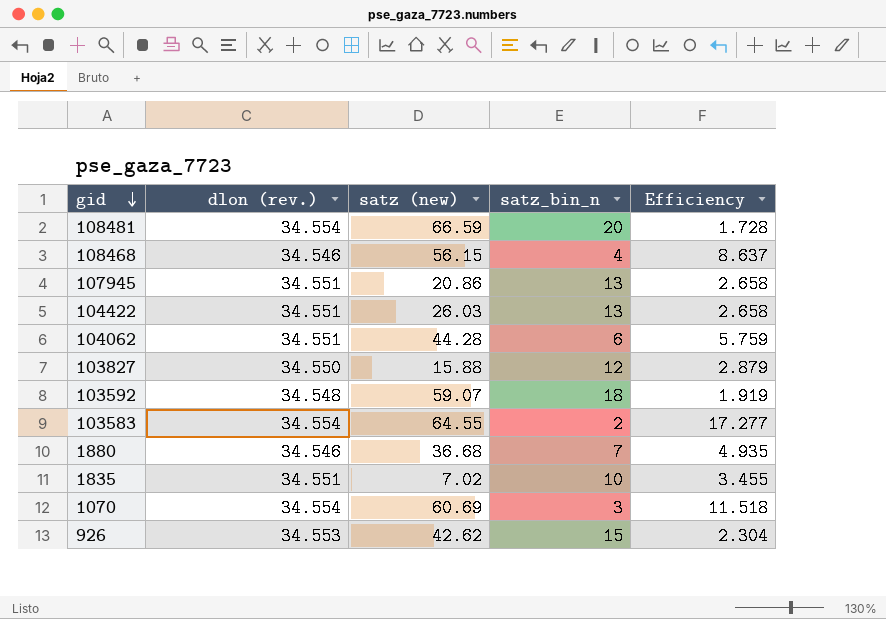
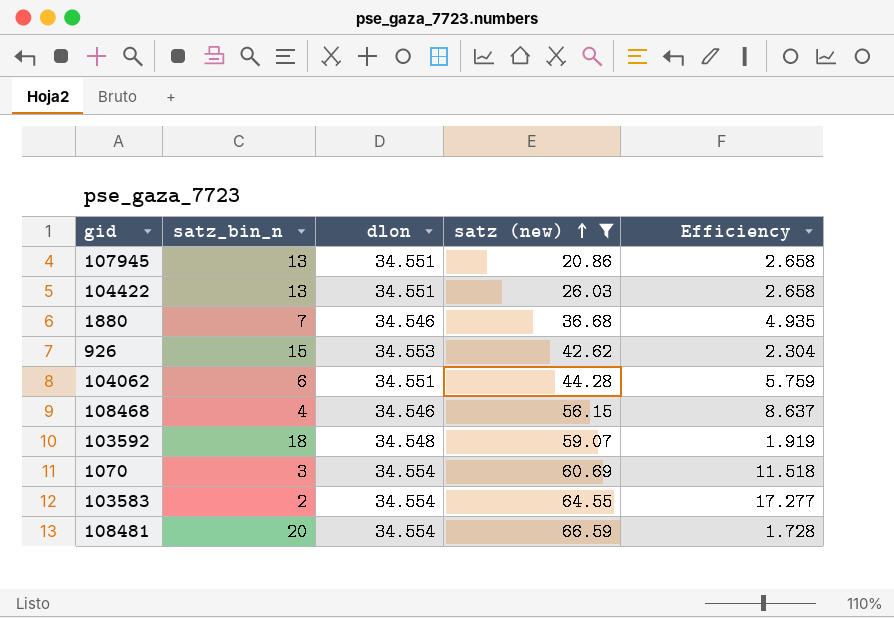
filter: none -> satz (new) >= 20.86
row order: gid descending -> satz (new) ascending
column satz_bin_n | position: 4 -> 2
column name: dlon (rev.) -> dlon

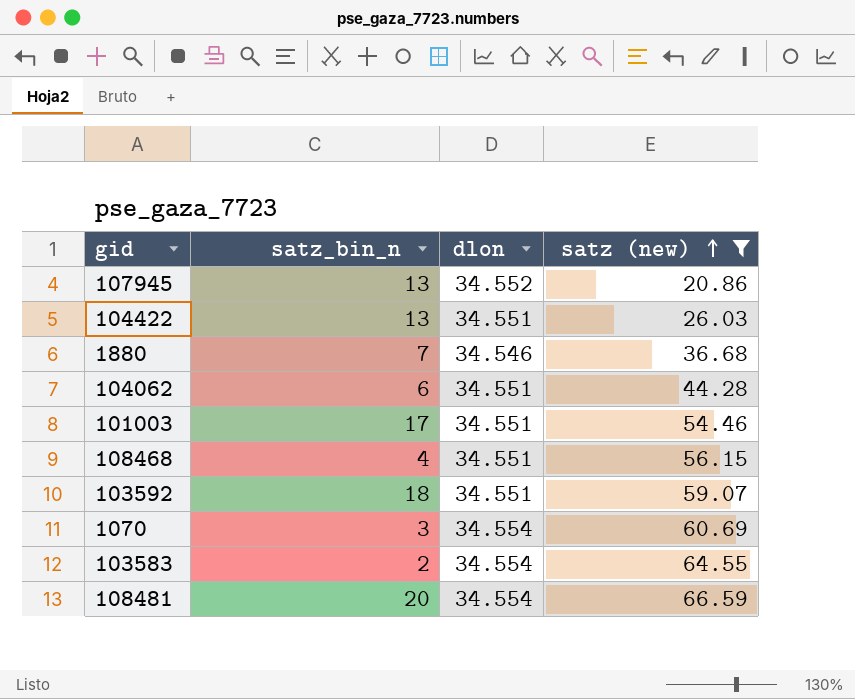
column Efficiency | formula: [dlon] / [satz_bin_n] -> none
row 926: 15 | 34.553 | 42.62 | 2.304 -> none
107945 | dlon: 34.551 -> 34.552
row 101003: none -> 17 | 34.551 | 54.46
108468 | dlon: 34.546 -> 34.551
103592 | dlon: 34.548 -> 34.551

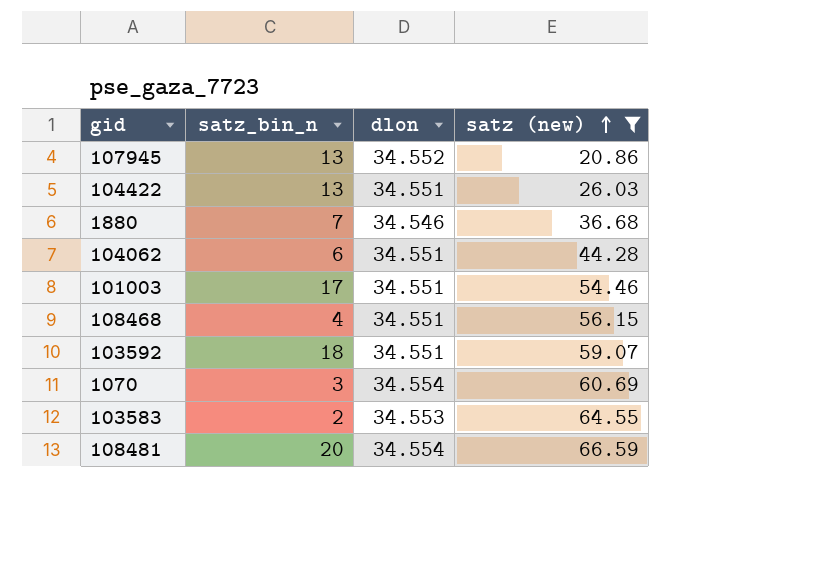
103583 | dlon: 34.554 -> 34.553

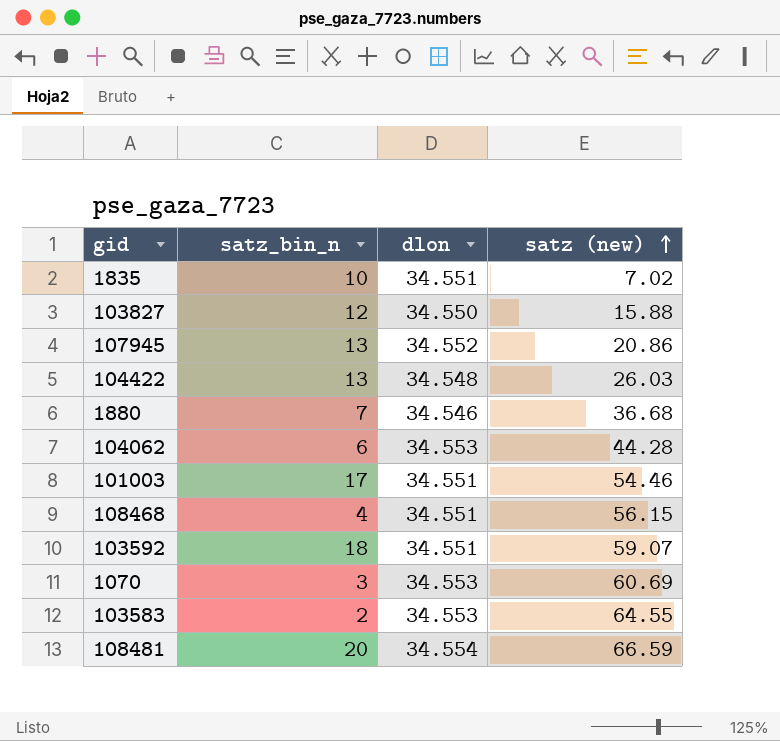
filter: satz (new) >= 20.86 -> none
104422 | dlon: 34.551 -> 34.548
104062 | dlon: 34.551 -> 34.553
1070 | dlon: 34.554 -> 34.553

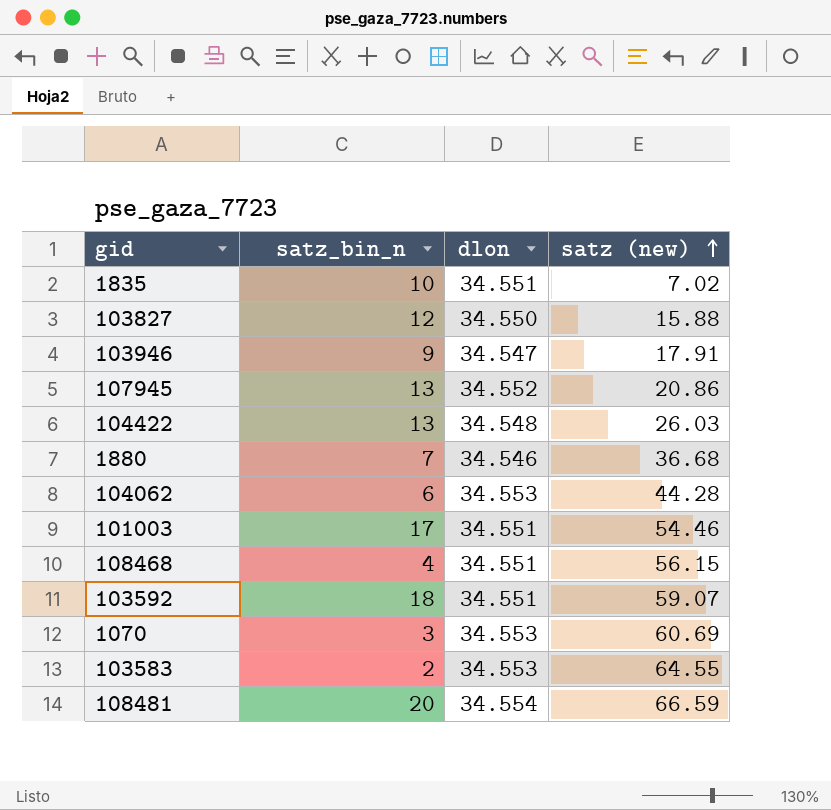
row 103946: none -> 9 | 34.547 | 17.91

